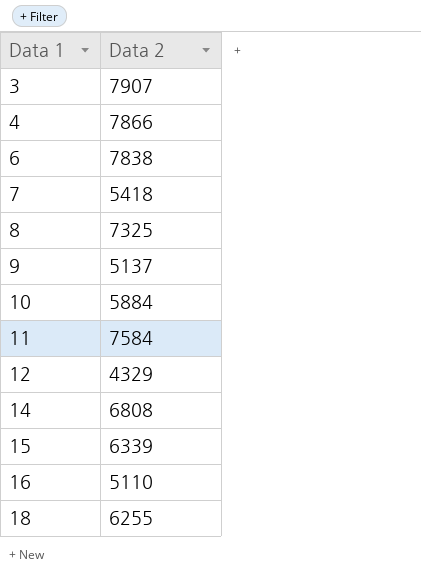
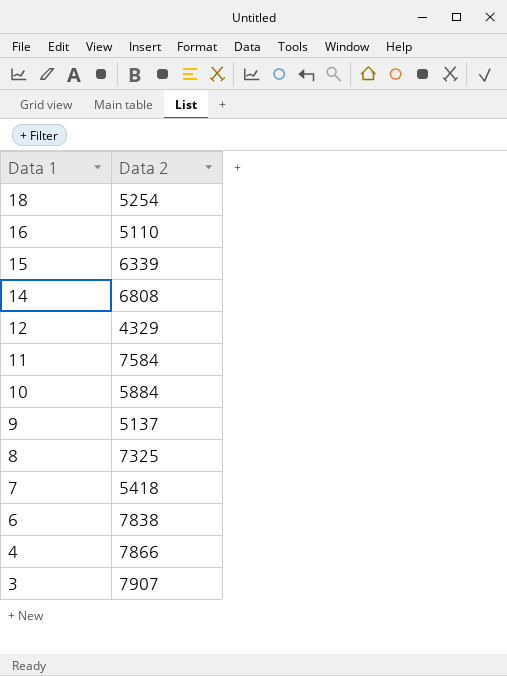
row order: Data 1 ascending -> Data 1 descending
18 | Data 2: 6255 -> 5254

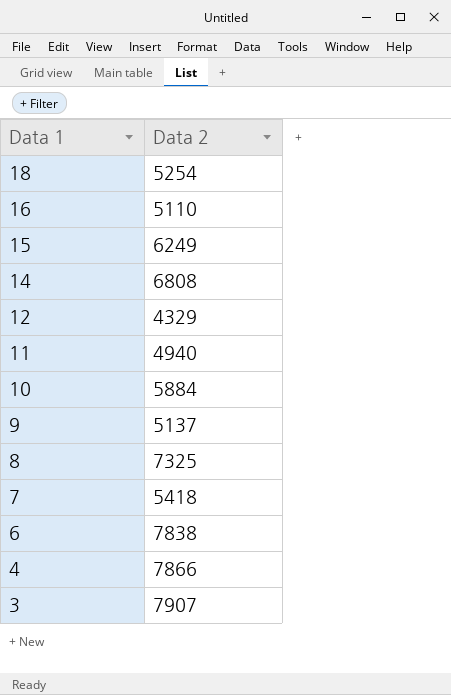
15 | Data 2: 6339 -> 6249
11 | Data 2: 7584 -> 4940

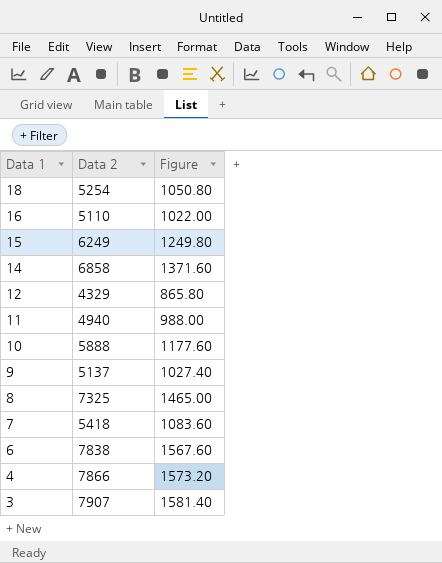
column Figure | formula: none -> [Data 2] * 0.2
14 | Data 2: 6808 -> 6858
10 | Data 2: 5884 -> 5888

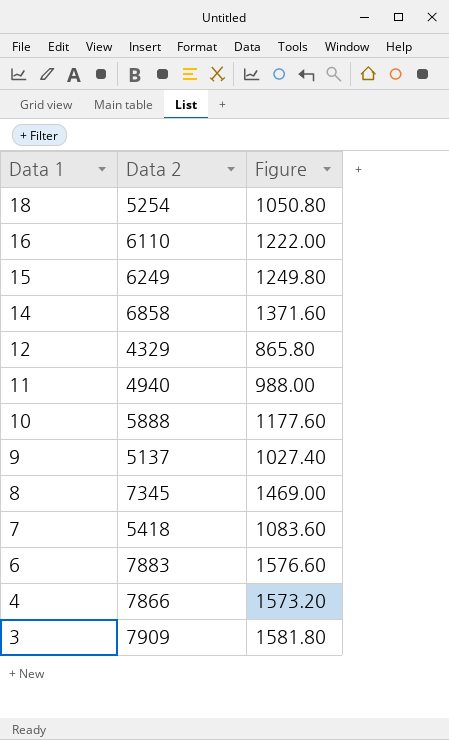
16 | Data 2: 5110 -> 6110
16 | Figure: 1022.00 -> 1222.00
8 | Data 2: 7325 -> 7345
8 | Figure: 1465.00 -> 1469.00
6 | Data 2: 7838 -> 7883
6 | Figure: 1567.60 -> 1576.60
3 | Data 2: 7907 -> 7909
3 | Figure: 1581.40 -> 1581.80

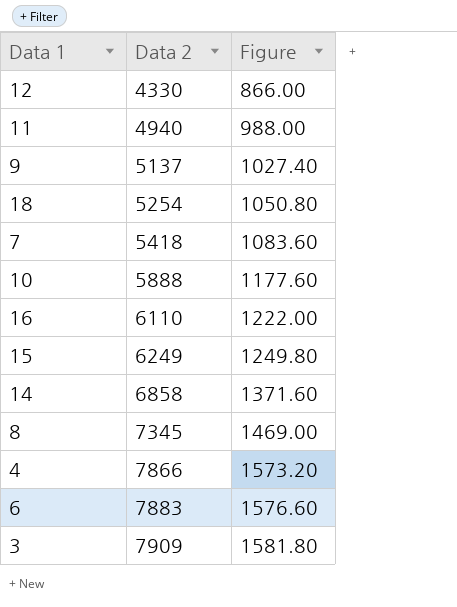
row order: Data 1 descending -> Data 2 ascending
12 | Data 2: 4329 -> 4330
12 | Figure: 865.80 -> 866.00

